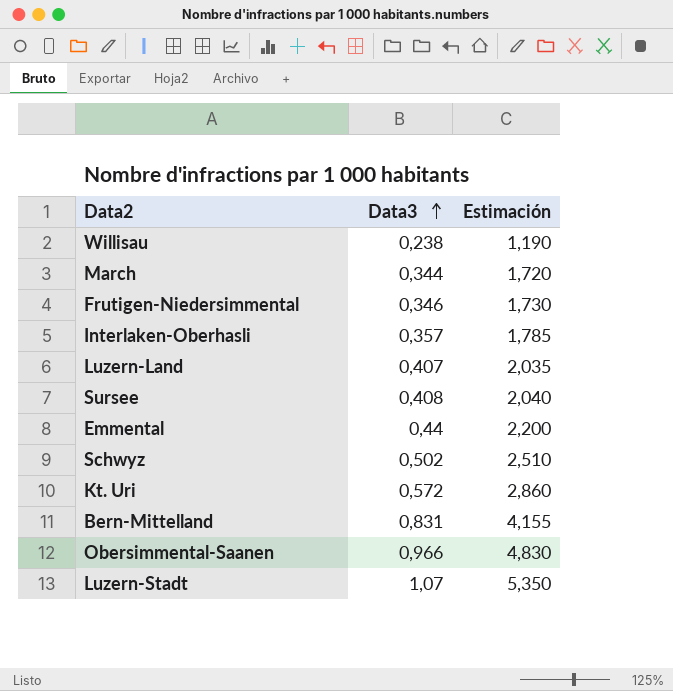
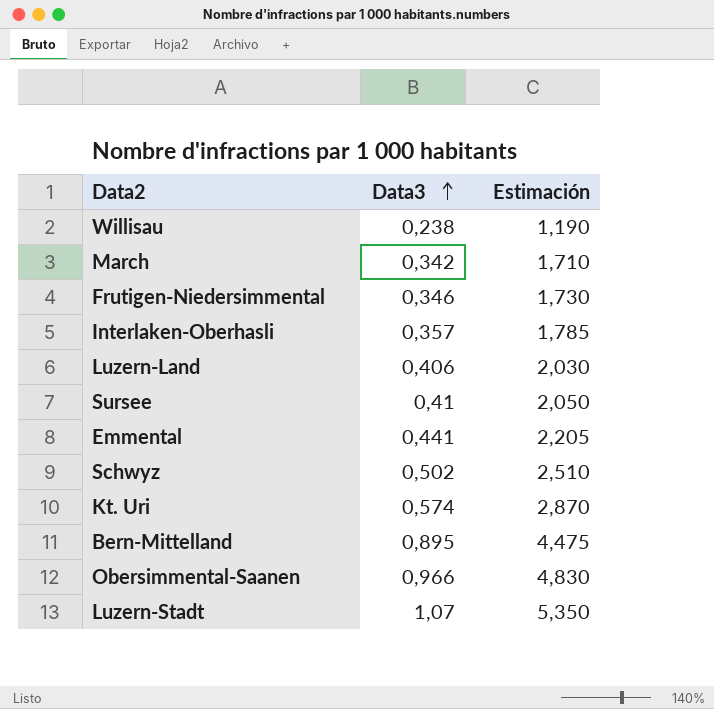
March | Data3: 0,344 -> 0,342
March | Estimación: 1,720 -> 1,710
Luzern-Land | Data3: 0,407 -> 0,406
Luzern-Land | Estimación: 2,035 -> 2,030
Sursee | Data3: 0,408 -> 0,41
Sursee | Estimación: 2,040 -> 2,050
Emmental | Data3: 0,44 -> 0,441
Emmental | Estimación: 2,200 -> 2,205
Kt. Uri | Data3: 0,572 -> 0,574
Kt. Uri | Estimación: 2,860 -> 2,870
Bern-Mittelland | Data3: 0,831 -> 0,895
Bern-Mittelland | Estimación: 4,155 -> 4,475

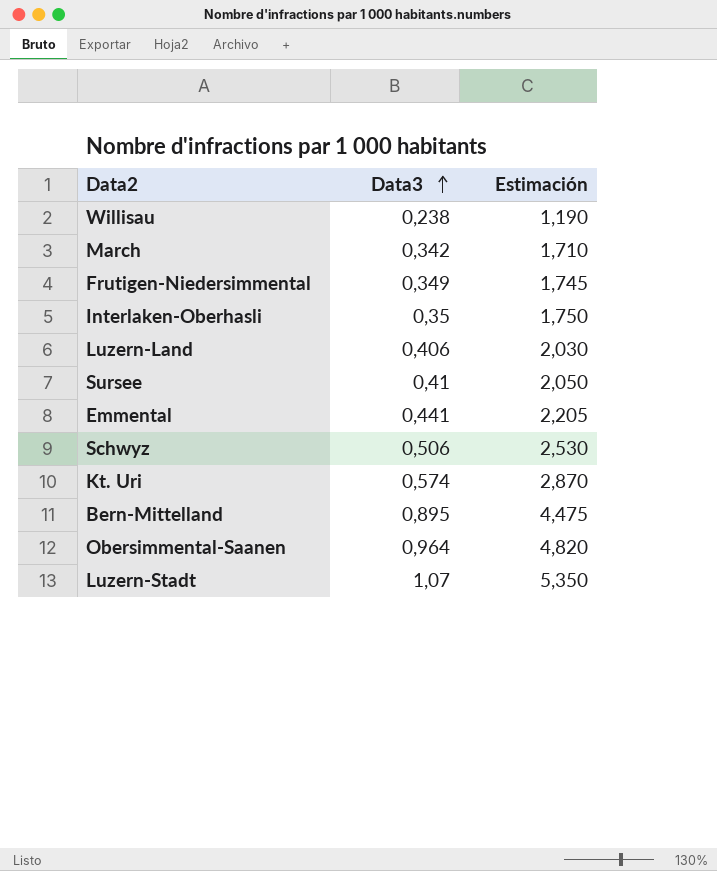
Frutigen-Niedersimmental | Data3: 0,346 -> 0,349
Frutigen-Niedersimmental | Estimación: 1,730 -> 1,745
Interlaken-Oberhasli | Data3: 0,357 -> 0,35
Interlaken-Oberhasli | Estimación: 1,785 -> 1,750
Schwyz | Data3: 0,502 -> 0,506
Schwyz | Estimación: 2,510 -> 2,530
Obersimmental-Saanen | Data3: 0,966 -> 0,964
Obersimmental-Saanen | Estimación: 4,830 -> 4,820

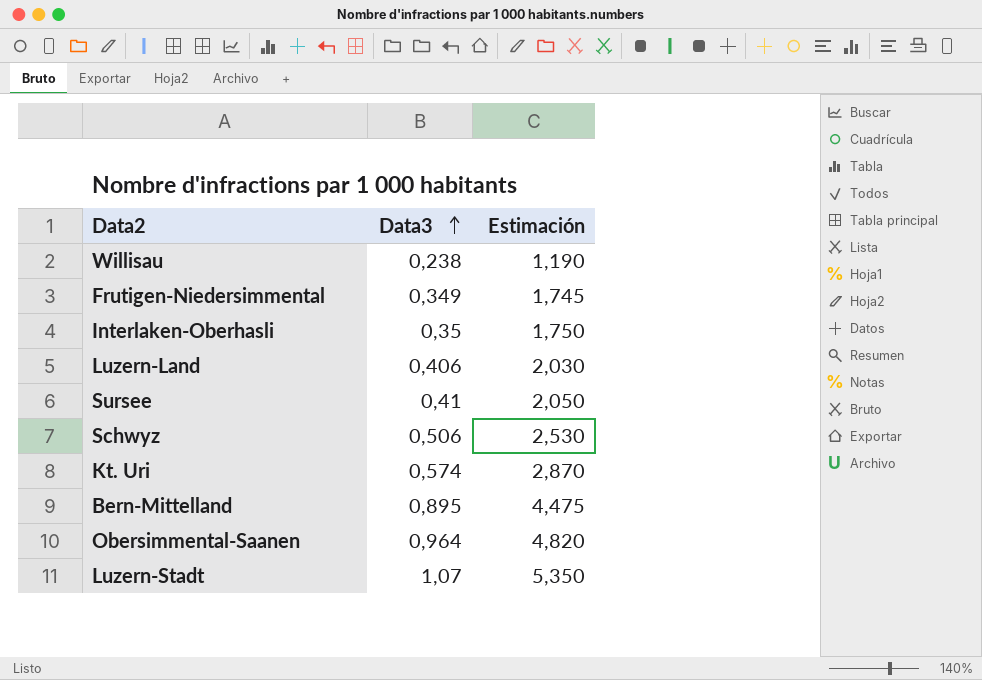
row March: 0,342 | 1,710 -> none
row Emmental: 0,441 | 2,205 -> none

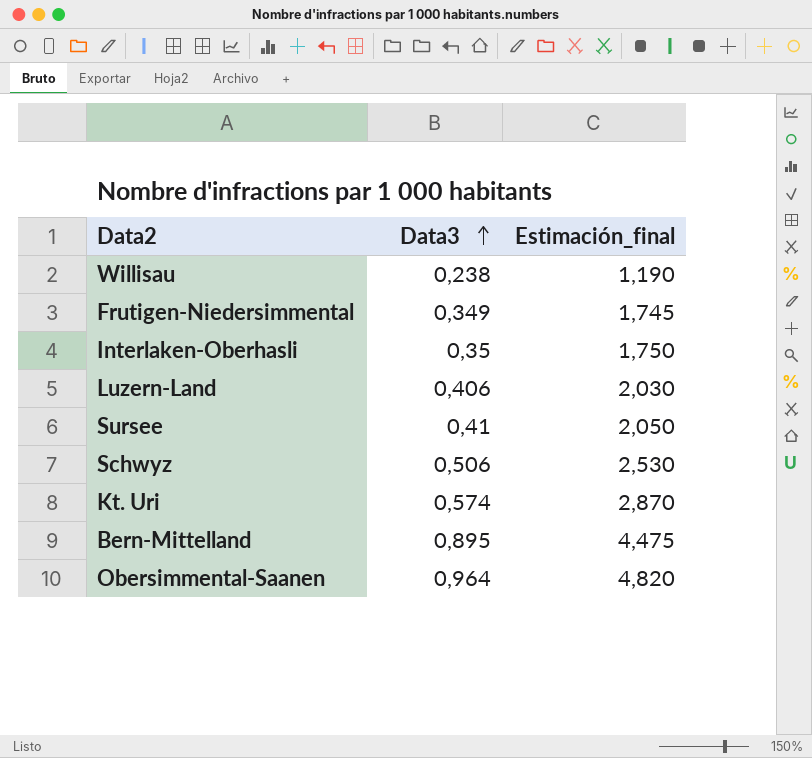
column name: Estimación -> Estimación_final
row Luzern-Stadt: 1,07 | 5,350 -> none

